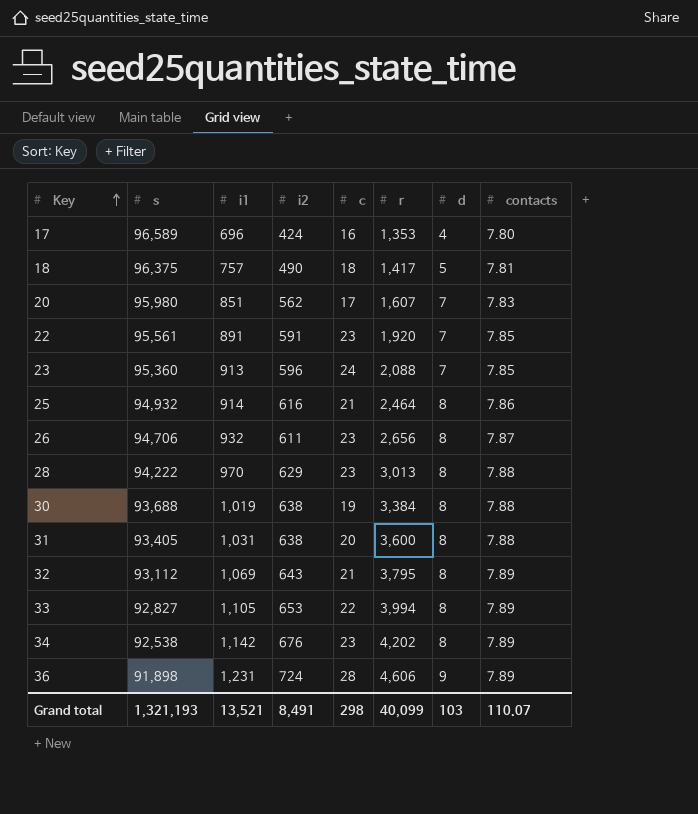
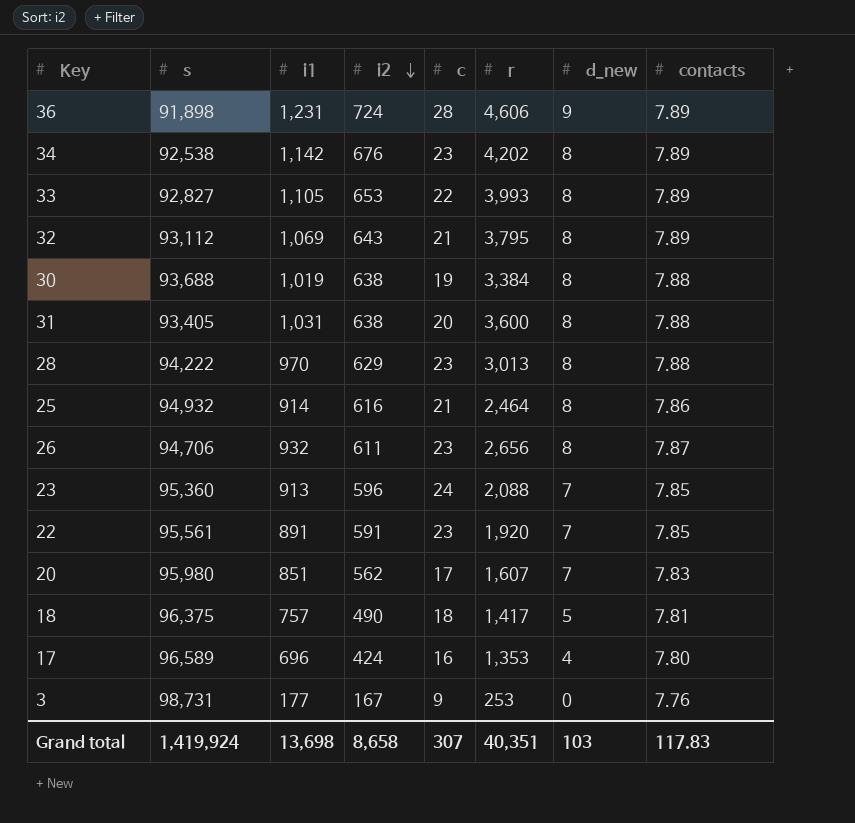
row order: Key ascending -> i2 descending
column name: d -> d_new
33 | r: 3,994 -> 3,993
row 3: none -> 98,731 | 177 | 167 | 9 | 253 | 0 | 7.76
Grand total | s: 1,321,193 -> 1,419,924
Grand total | i1: 13,521 -> 13,698
Grand total | i2: 8,491 -> 8,658
Grand total | c: 298 -> 307
Grand total | r: 40,099 -> 40,351
Grand total | contacts: 110.07 -> 117.83

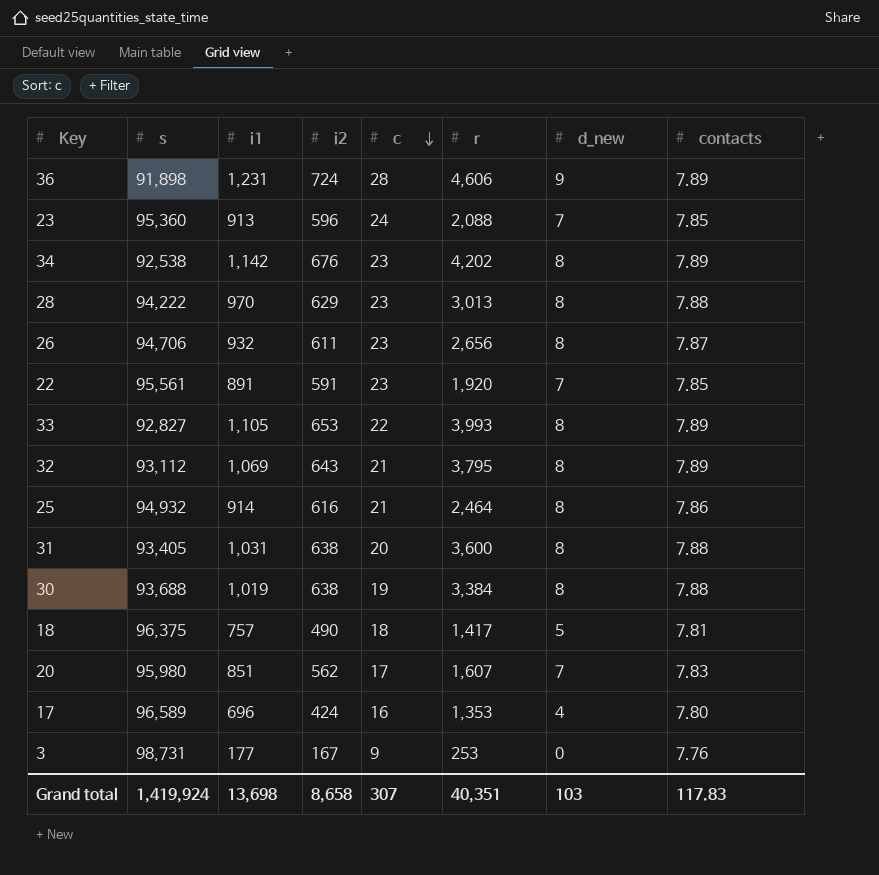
row order: i2 descending -> c descending

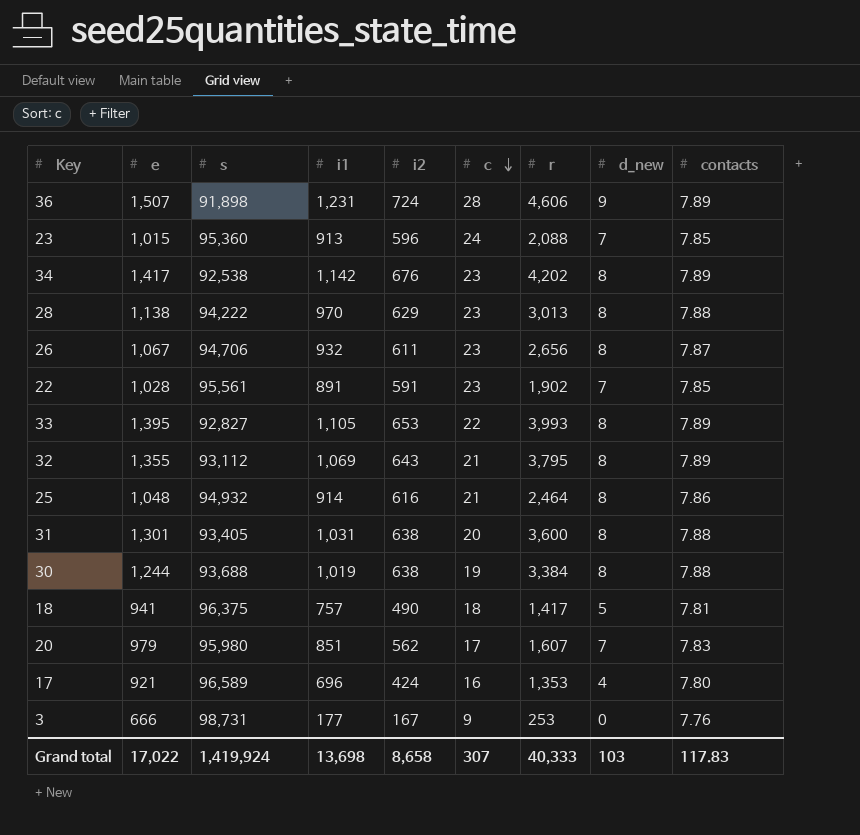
column e | position: none -> 2
22 | r: 1,920 -> 1,902
Grand total | r: 40,351 -> 40,333

